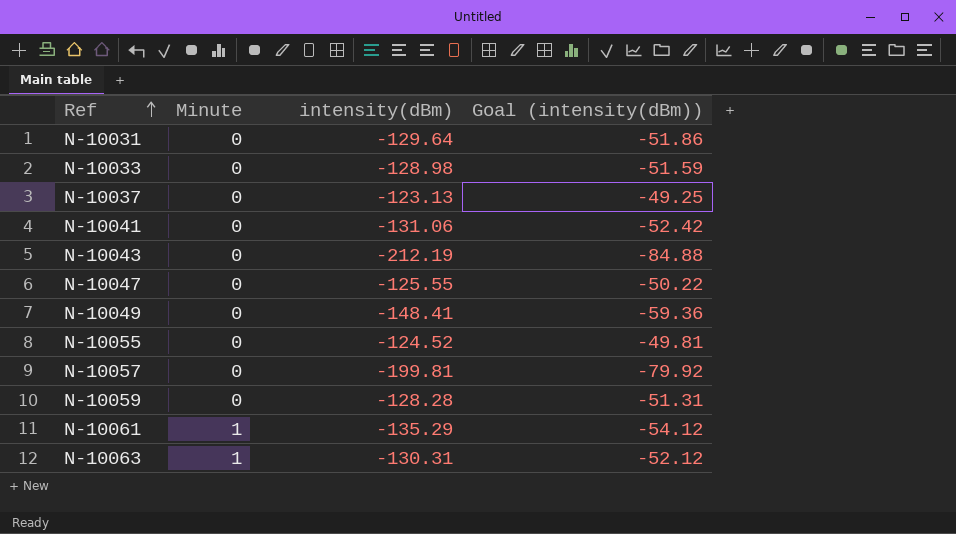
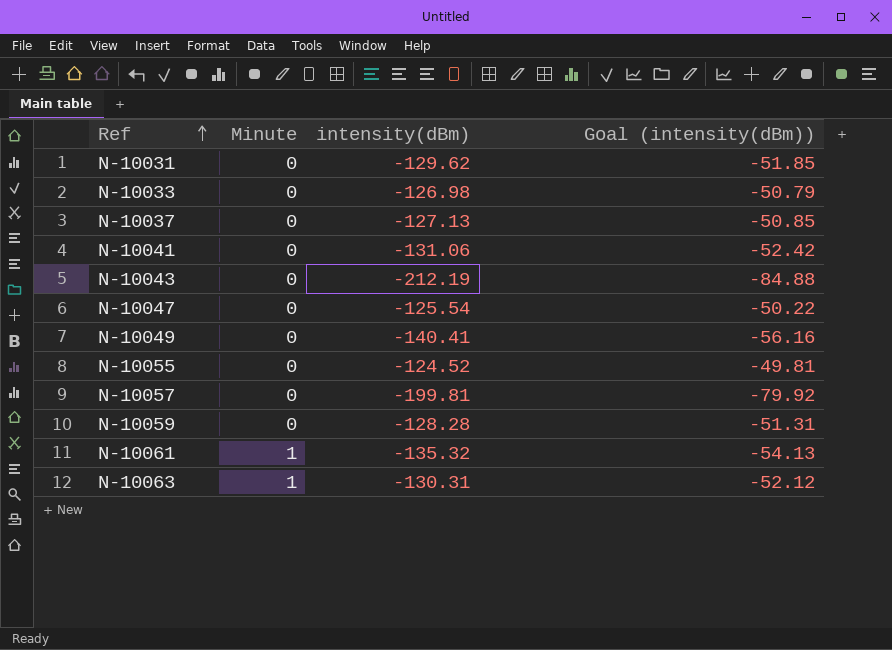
N-10031 | intensity(dBm): -129.64 -> -129.62
N-10031 | Goal (intensity(dBm)): -51.86 -> -51.85
N-10033 | intensity(dBm): -128.98 -> -126.98
N-10033 | Goal (intensity(dBm)): -51.59 -> -50.79
N-10037 | intensity(dBm): -123.13 -> -127.13
N-10037 | Goal (intensity(dBm)): -49.25 -> -50.85
N-10047 | intensity(dBm): -125.55 -> -125.54
N-10049 | intensity(dBm): -148.41 -> -140.41
N-10049 | Goal (intensity(dBm)): -59.36 -> -56.16
N-10061 | intensity(dBm): -135.29 -> -135.32
N-10061 | Goal (intensity(dBm)): -54.12 -> -54.13

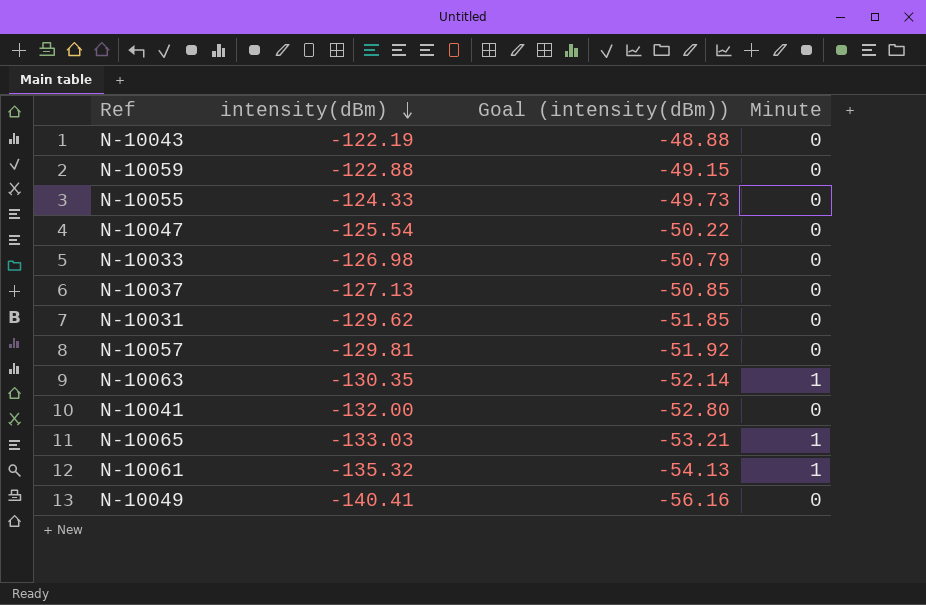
row order: Ref ascending -> intensity(dBm) descending
column Minute | position: 2 -> 4
N-10043 | intensity(dBm): -212.19 -> -122.19
N-10043 | Goal (intensity(dBm)): -84.88 -> -48.88
N-10059 | intensity(dBm): -128.28 -> -122.88
N-10059 | Goal (intensity(dBm)): -51.31 -> -49.15
N-10055 | intensity(dBm): -124.52 -> -124.33
N-10055 | Goal (intensity(dBm)): -49.81 -> -49.73
N-10057 | intensity(dBm): -199.81 -> -129.81
N-10057 | Goal (intensity(dBm)): -79.92 -> -51.92
N-10063 | intensity(dBm): -130.31 -> -130.35
N-10063 | Goal (intensity(dBm)): -52.12 -> -52.14
N-10041 | intensity(dBm): -131.06 -> -132.00
N-10041 | Goal (intensity(dBm)): -52.42 -> -52.80
row N-10065: none -> -133.03 | -53.21 | 1

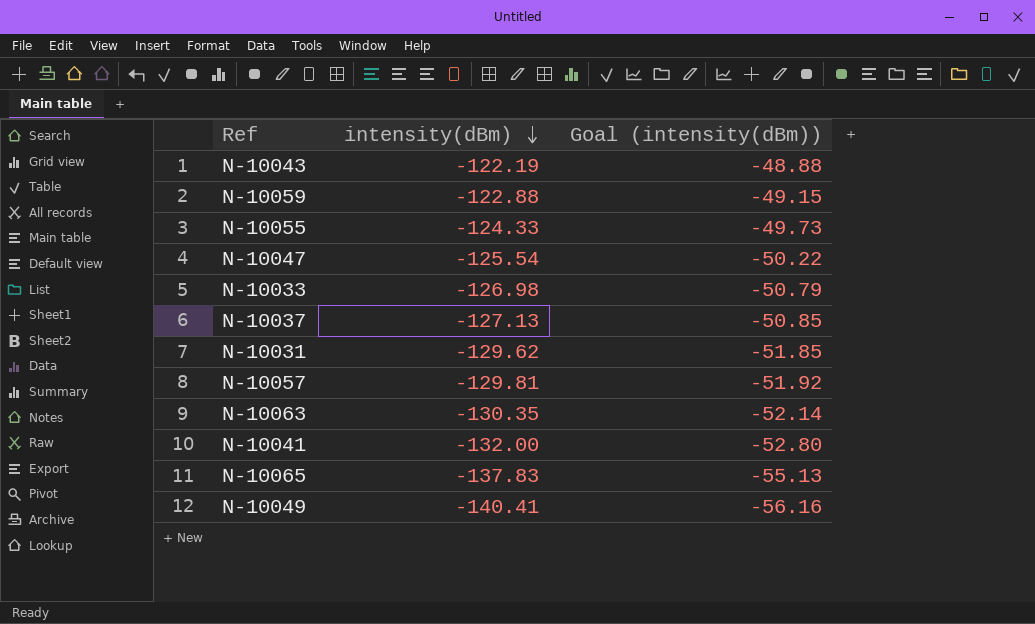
column Minute | position: 4 -> none
row N-10061: -135.32 | -54.13 | 1 -> none
N-10065 | intensity(dBm): -133.03 -> -137.83
N-10065 | Goal (intensity(dBm)): -53.21 -> -55.13

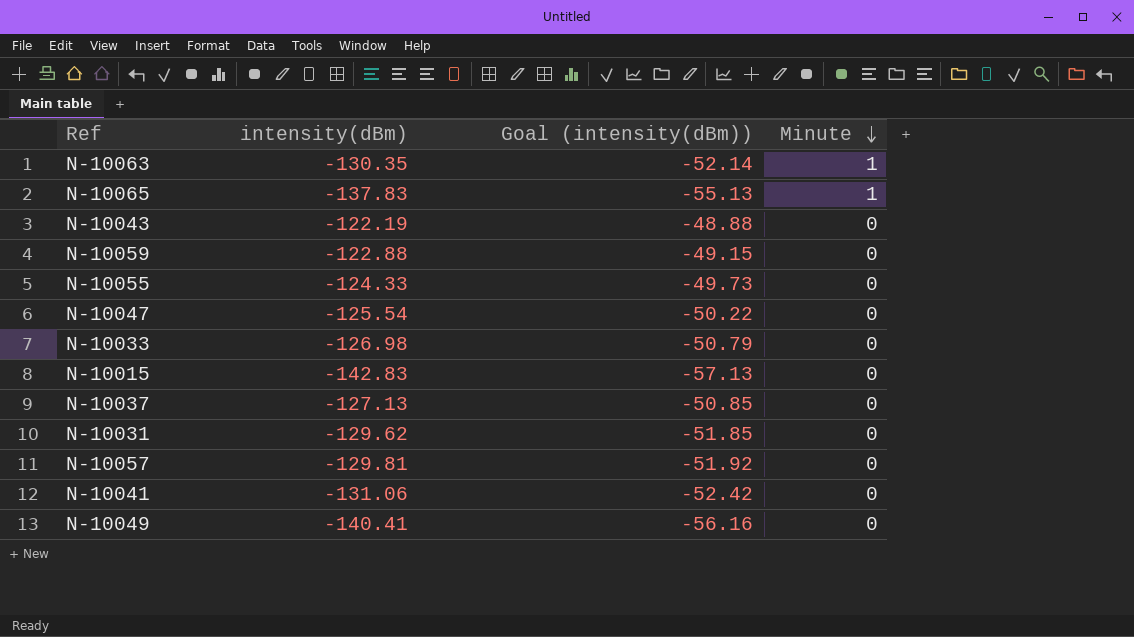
row order: intensity(dBm) descending -> Minute descending
column Minute | position: none -> 4
row N-10015: none -> -142.83 | -57.13 | 0
N-10041 | intensity(dBm): -132.00 -> -131.06
N-10041 | Goal (intensity(dBm)): -52.80 -> -52.42

